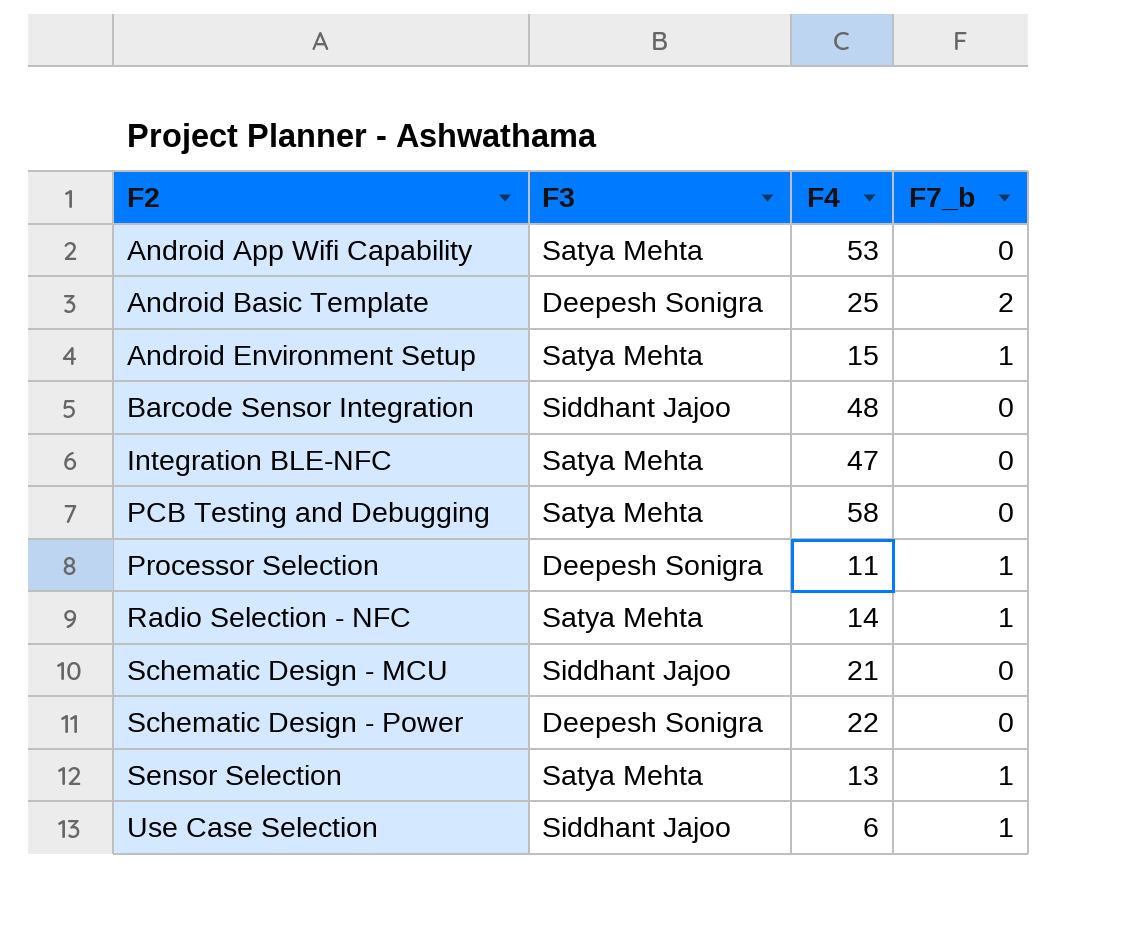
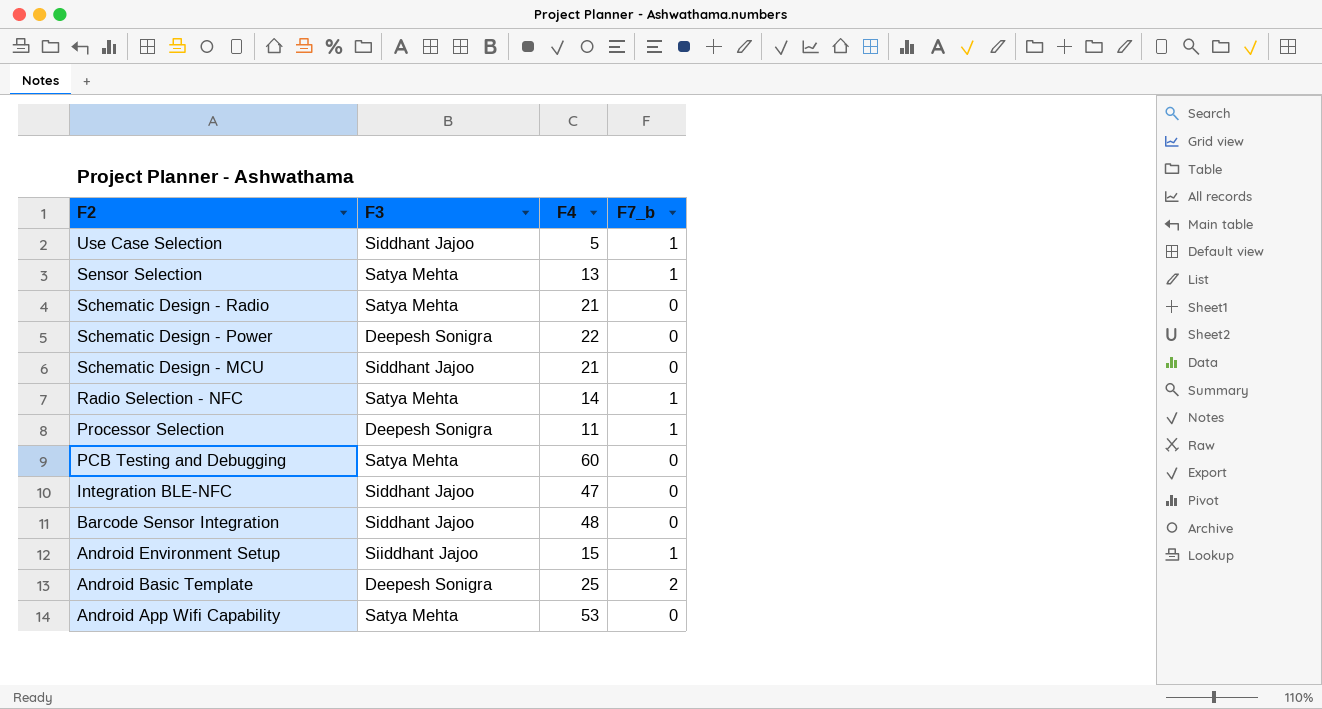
row order: F2 ascending -> F2 descending
Use Case Selection | F4: 6 -> 5
row Schematic Design - Radio: none -> Satya Mehta | 21 | 0
PCB Testing and Debugging | F4: 58 -> 60
Integration BLE-NFC | F3: Satya Mehta -> Siddhant Jajoo
Android Environment Setup | F3: Satya Mehta -> Siiddhant Jajoo

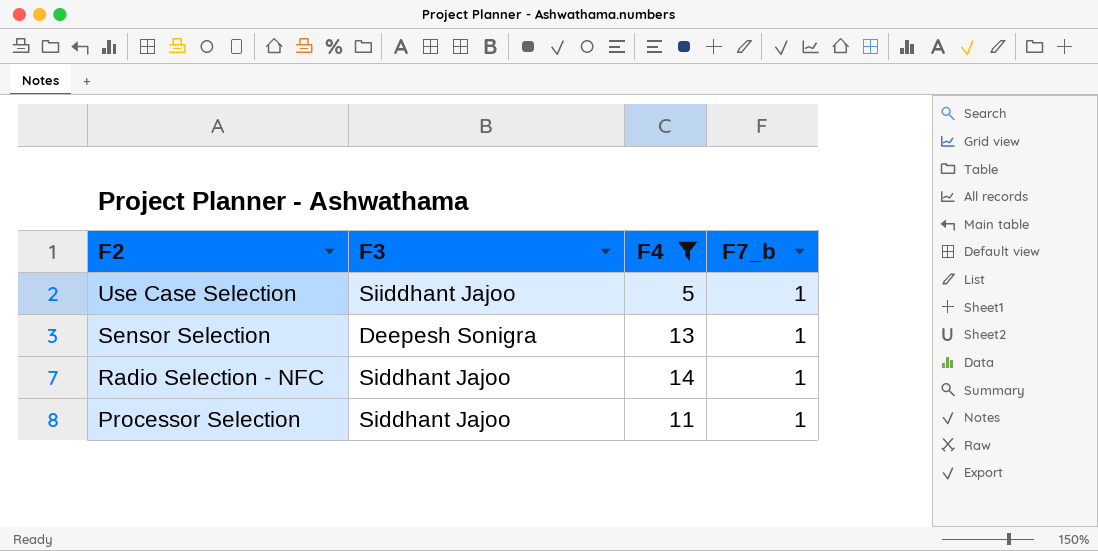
filter: none -> F4 <= 14
Use Case Selection | F3: Siddhant Jajoo -> Siiddhant Jajoo
Sensor Selection | F3: Satya Mehta -> Deepesh Sonigra
Radio Selection - NFC | F3: Satya Mehta -> Siddhant Jajoo
Processor Selection | F3: Deepesh Sonigra -> Siddhant Jajoo

